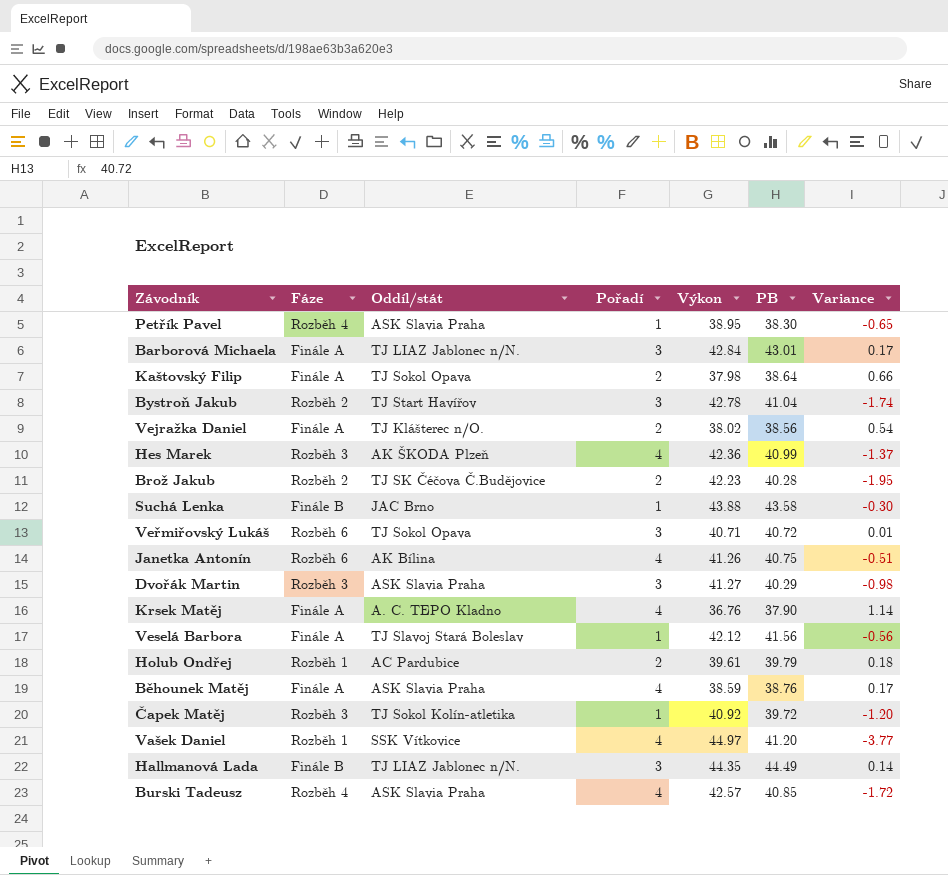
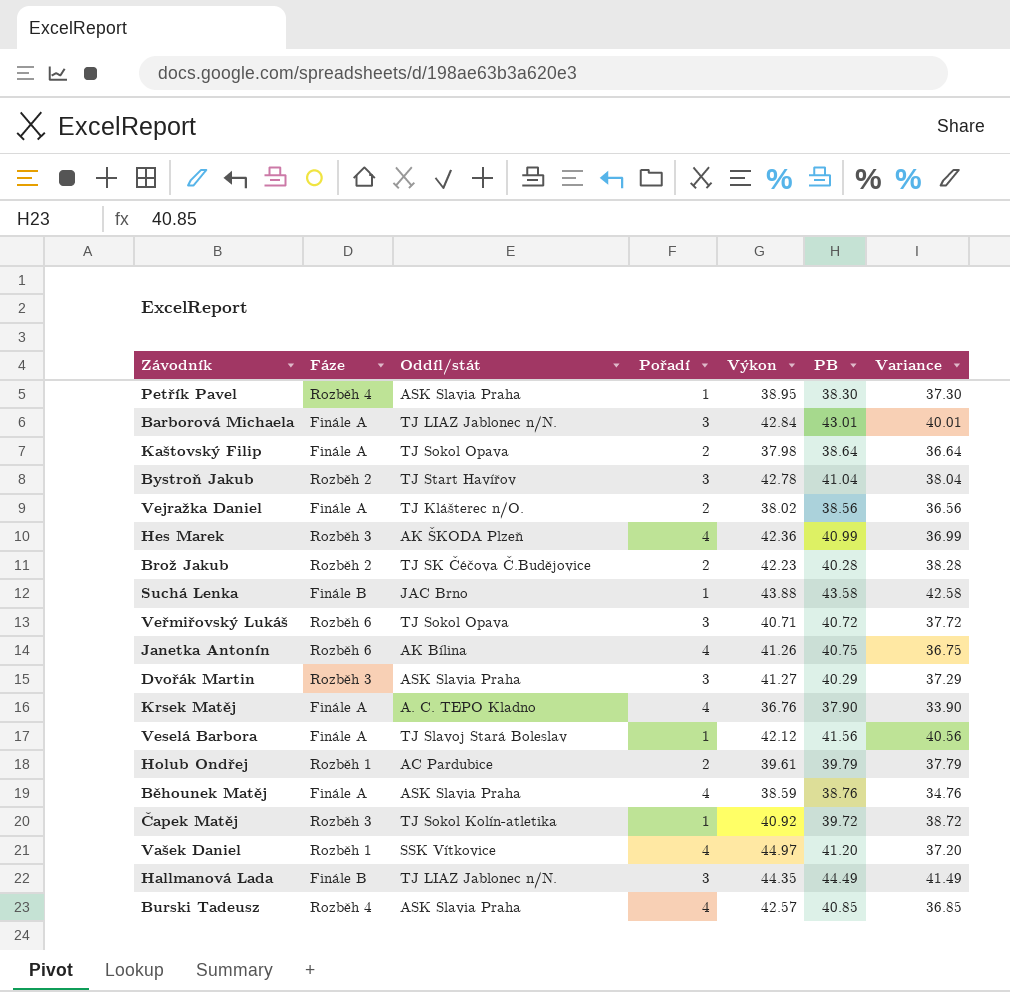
column Variance | formula: [PB] - [Výkon] -> [PB] - [Pořadí]

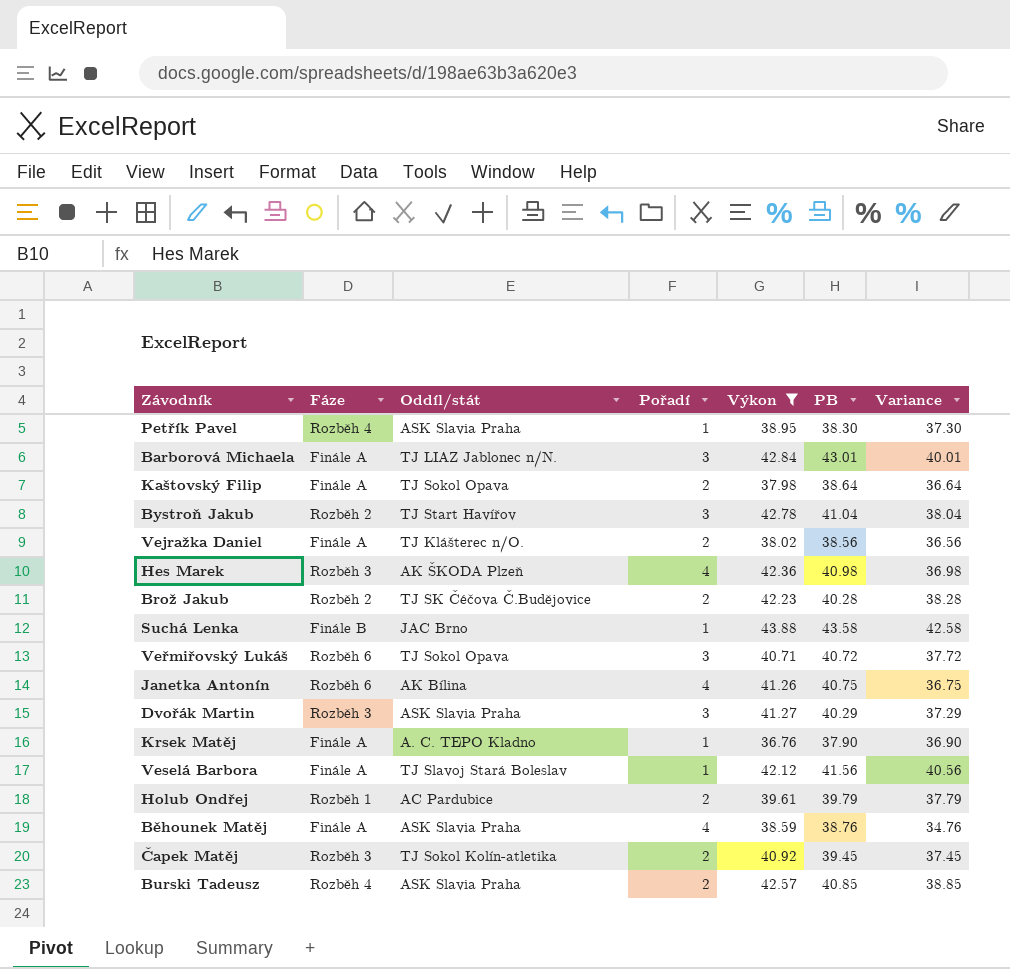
filter: none -> Výkon <= 43.88
Hes Marek | PB: 40.99 -> 40.98
Hes Marek | Variance: 36.99 -> 36.98
Krsek Matěj | Pořadí: 4 -> 1
Krsek Matěj | Variance: 33.90 -> 36.90
Čapek Matěj | Pořadí: 1 -> 2
Čapek Matěj | PB: 39.72 -> 39.45
Čapek Matěj | Variance: 38.72 -> 37.45
Burski Tadeusz | Pořadí: 4 -> 2
Burski Tadeusz | Variance: 36.85 -> 38.85

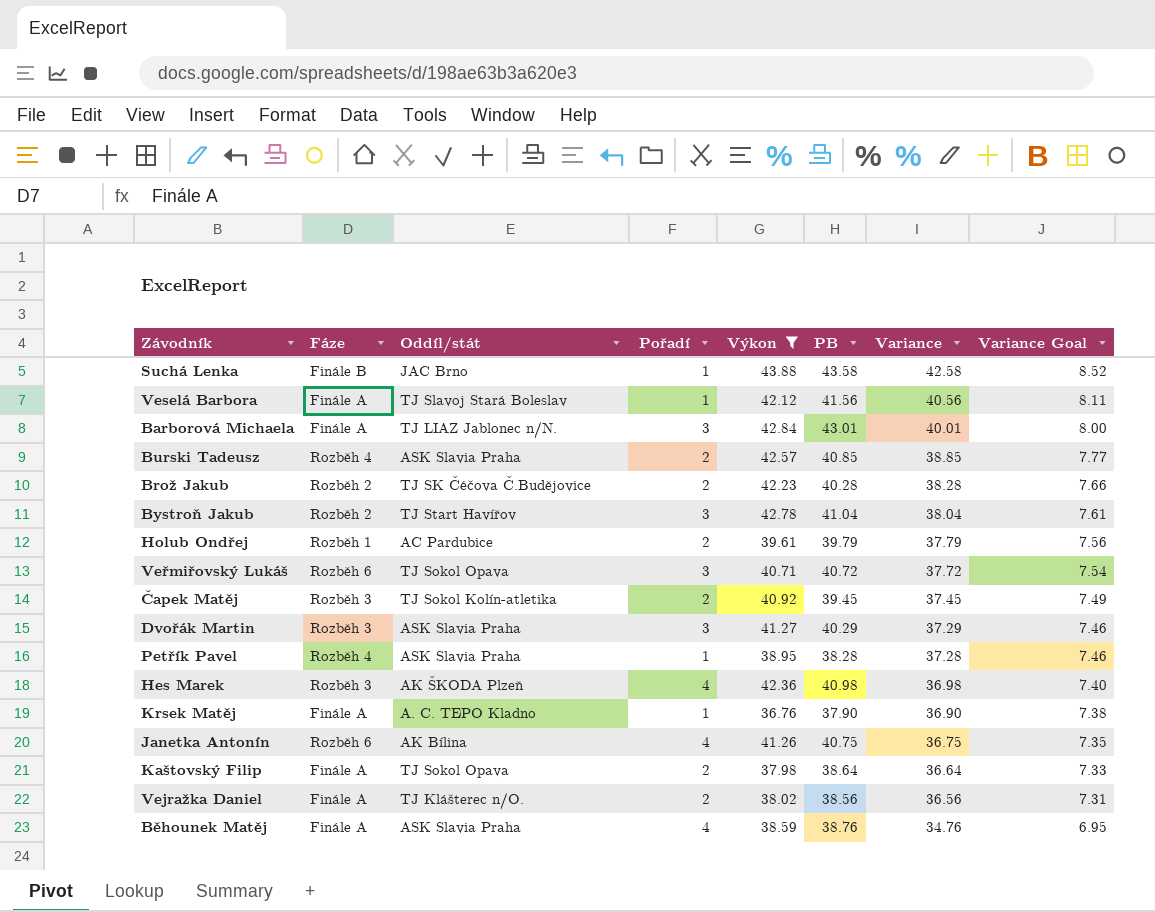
row order: none -> Variance descending
column Variance Goal | formula: none -> [Variance] * 0.2
Petřík Pavel | PB: 38.30 -> 38.28
Petřík Pavel | Variance: 37.30 -> 37.28

